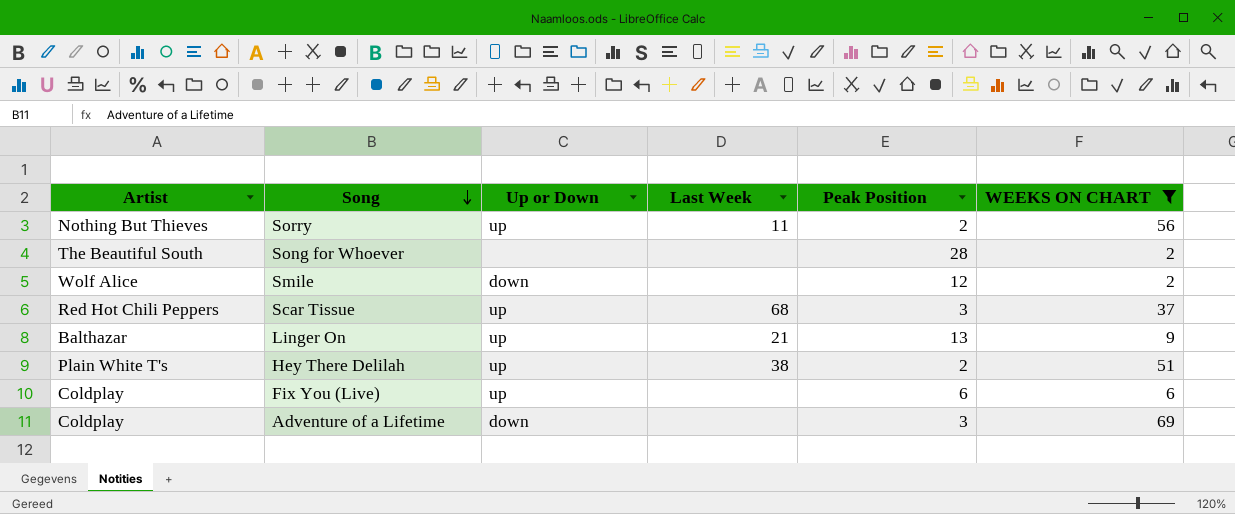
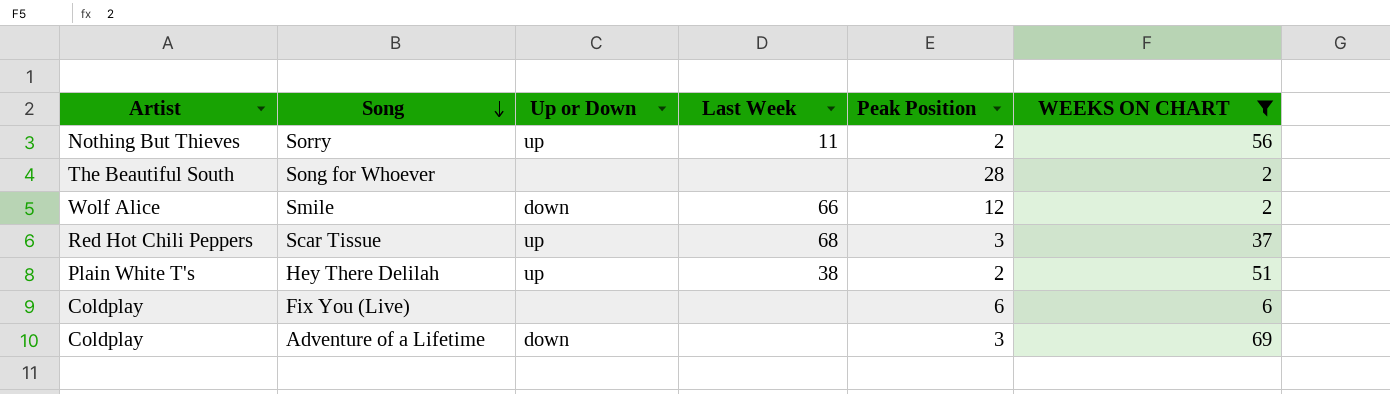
row Linger On: Balthazar | up | 21 | 13 | 9 -> none
Smile | Last Week: none -> 66
Fix You (Live) | Up or Down: up -> none

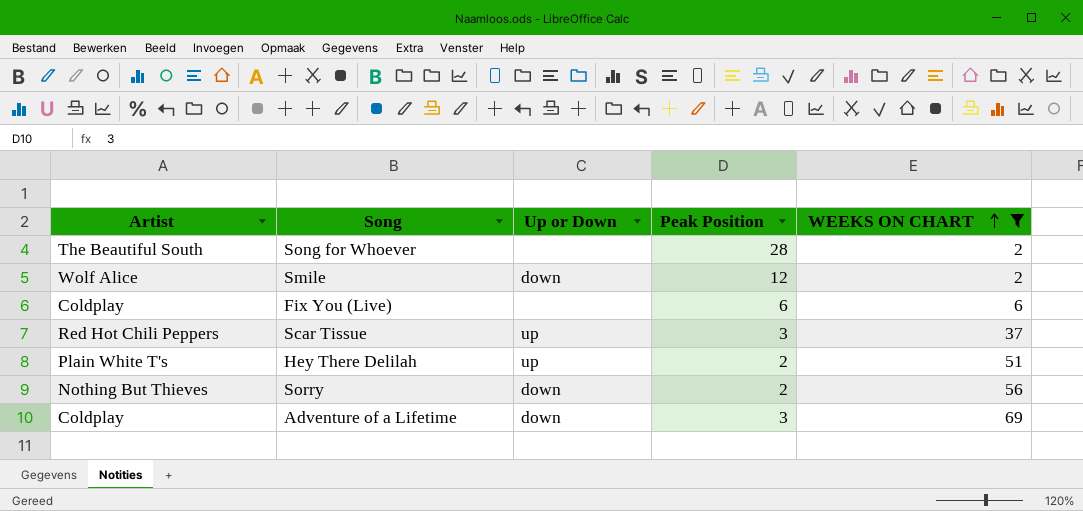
row order: Song descending -> WEEKS ON CHART ascending
column Last Week | position: 4 -> none
Sorry | Up or Down: up -> down

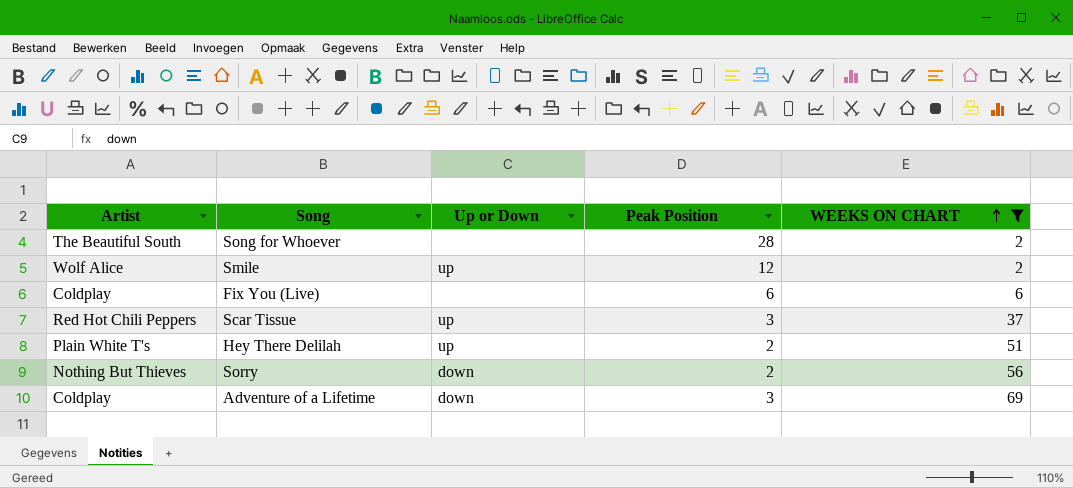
Smile | Up or Down: down -> up

